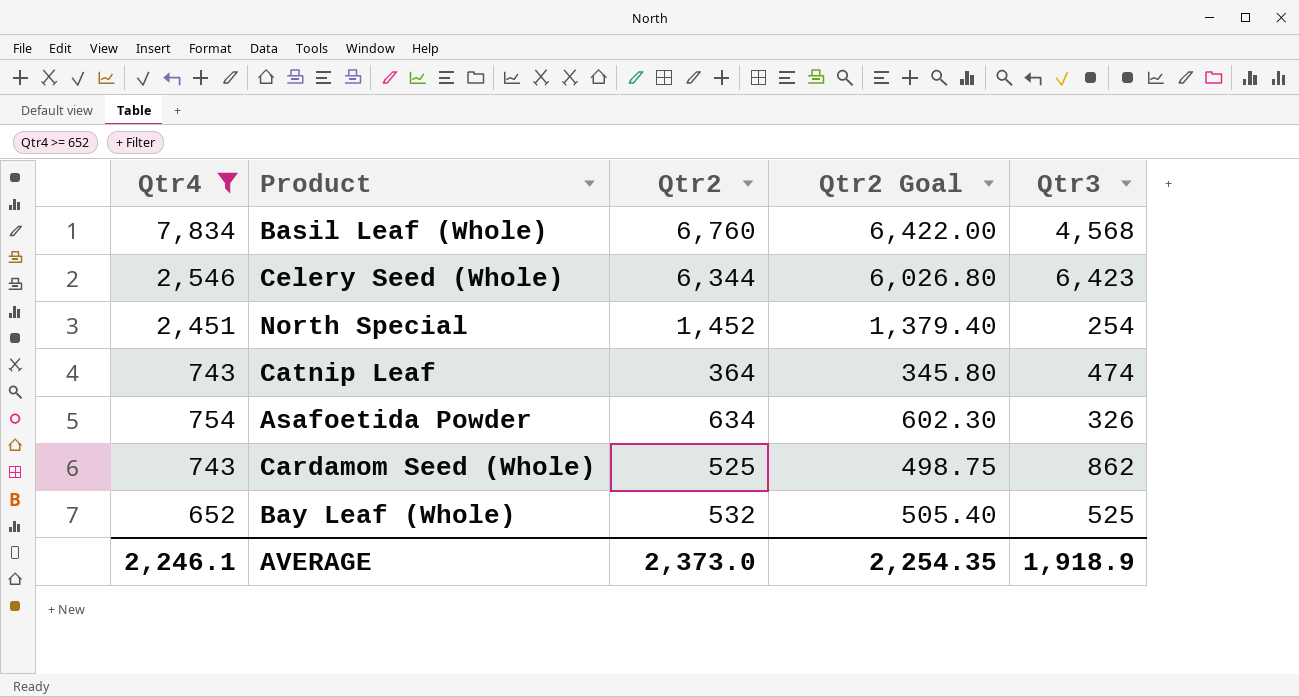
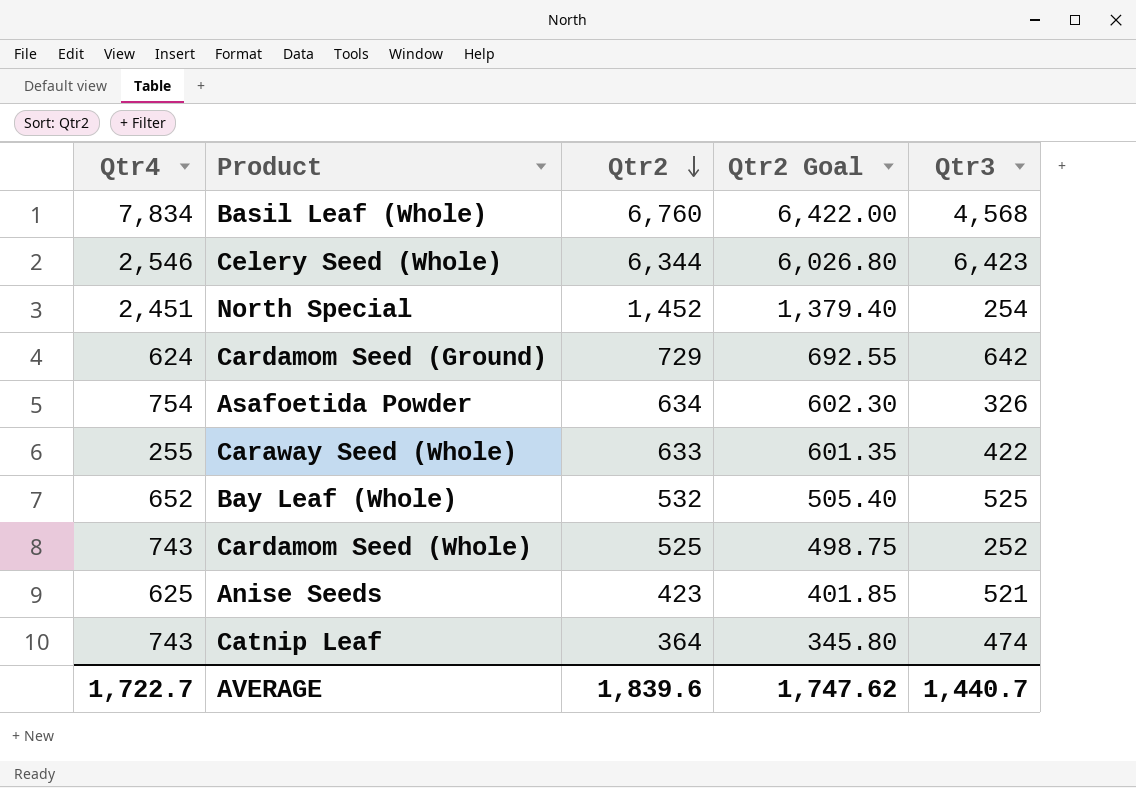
filter: Qtr4 >= 652 -> none
row order: none -> Qtr2 descending
Cardamom Seed (Whole) | Qtr3: 862 -> 252
AVERAGE | Qtr4: 2,246.1 -> 1,722.7
AVERAGE | Qtr2: 2,373.0 -> 1,839.6
AVERAGE | Qtr2 Goal: 2,254.35 -> 1,747.62
AVERAGE | Qtr3: 1,918.9 -> 1,440.7

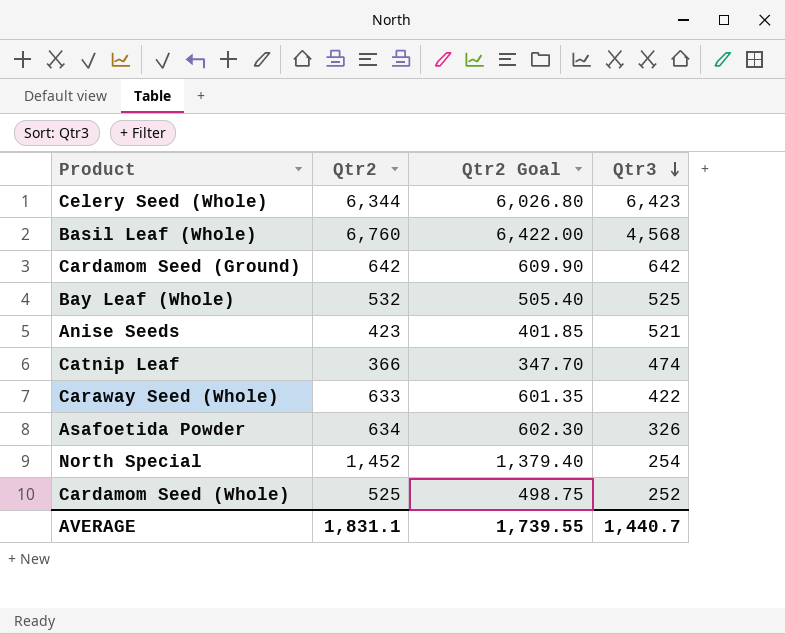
row order: Qtr2 descending -> Qtr3 descending
column Qtr4 | position: 1 -> none
Cardamom Seed (Ground) | Qtr2: 729 -> 642
Cardamom Seed (Ground) | Qtr2 Goal: 692.55 -> 609.90
Catnip Leaf | Qtr2: 364 -> 366
Catnip Leaf | Qtr2 Goal: 345.80 -> 347.70
AVERAGE | Qtr2: 1,839.6 -> 1,831.1
AVERAGE | Qtr2 Goal: 1,747.62 -> 1,739.55

